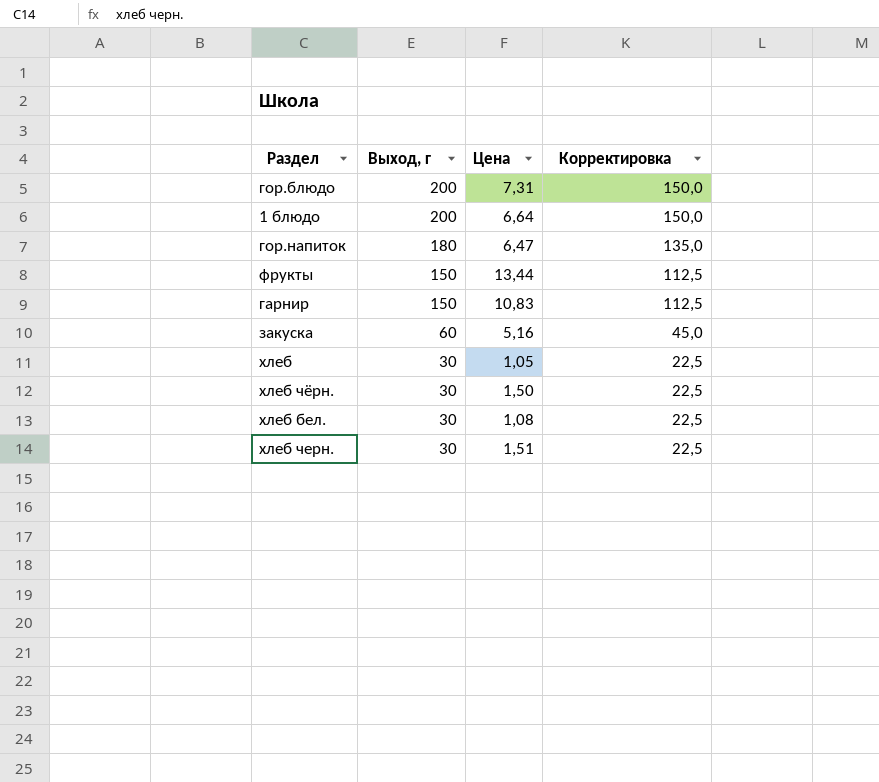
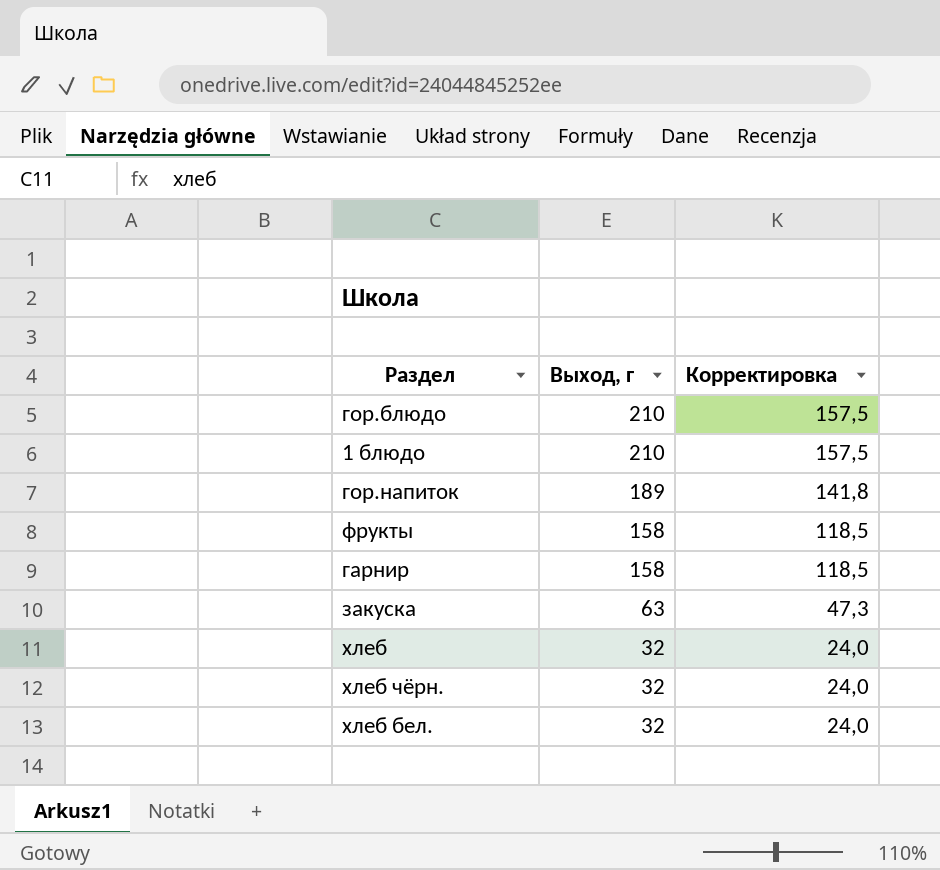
column Цена | position: 3 -> none
row хлеб черн.: 30 | 1,51 | 22,5 -> none
гор.блюдо | Выход, г: 200 -> 210
гор.блюдо | Корректировка: 150,0 -> 157,5
1 блюдо | Выход, г: 200 -> 210
1 блюдо | Корректировка: 150,0 -> 157,5
гор.напиток | Выход, г: 180 -> 189
гор.напиток | Корректировка: 135,0 -> 141,8
фрукты | Выход, г: 150 -> 158
фрукты | Корректировка: 112,5 -> 118,5
гарнир | Выход, г: 150 -> 158
гарнир | Корректировка: 112,5 -> 118,5
закуска | Выход, г: 60 -> 63
закуска | Корректировка: 45,0 -> 47,3
хлеб | Выход, г: 30 -> 32
хлеб | Корректировка: 22,5 -> 24,0
хлеб чёрн. | Выход, г: 30 -> 32
хлеб чёрн. | Корректировка: 22,5 -> 24,0
хлеб бел. | Выход, г: 30 -> 32
хлеб бел. | Корректировка: 22,5 -> 24,0

